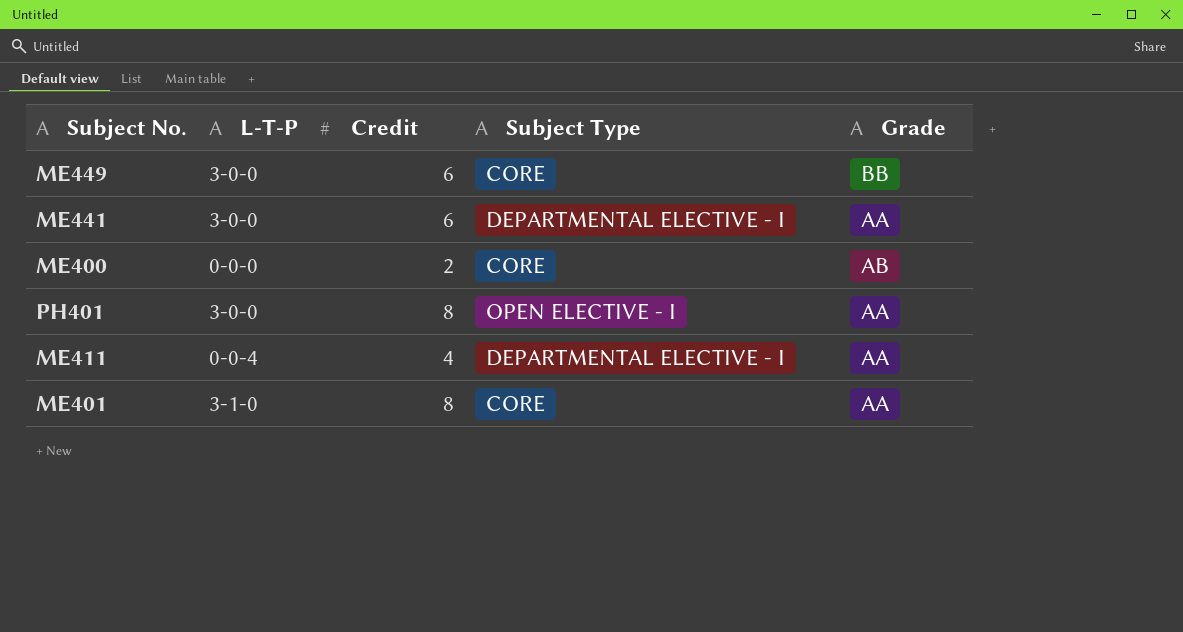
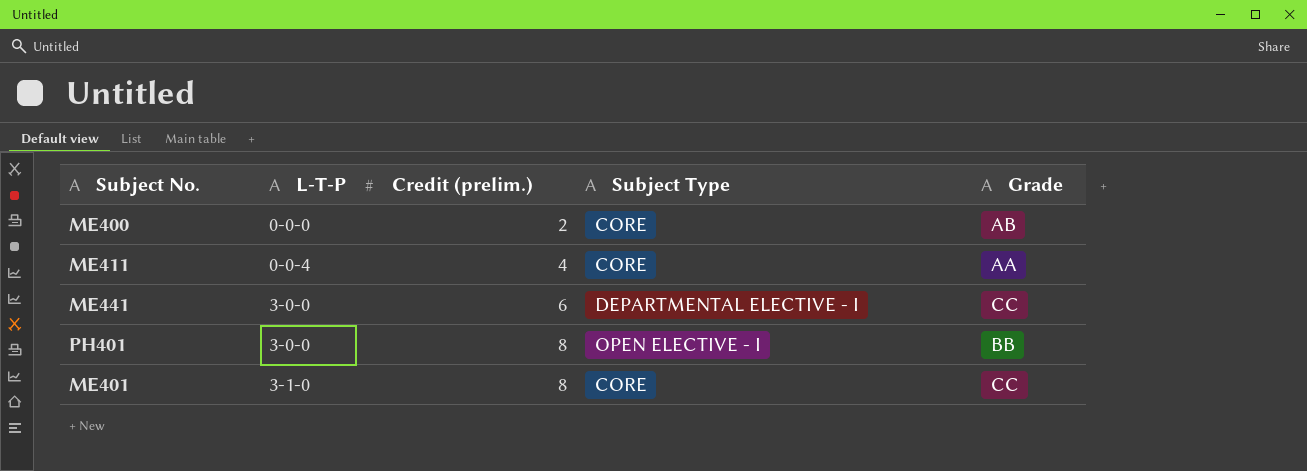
row order: none -> L-T-P ascending
column name: Credit -> Credit (prelim.)
row ME449: 3-0-0 | 6 | CORE | BB -> none
ME411 | Subject Type: DEPARTMENTAL ELECTIVE - I -> CORE
ME441 | Grade: AA -> CC
PH401 | Grade: AA -> BB
ME401 | Grade: AA -> CC

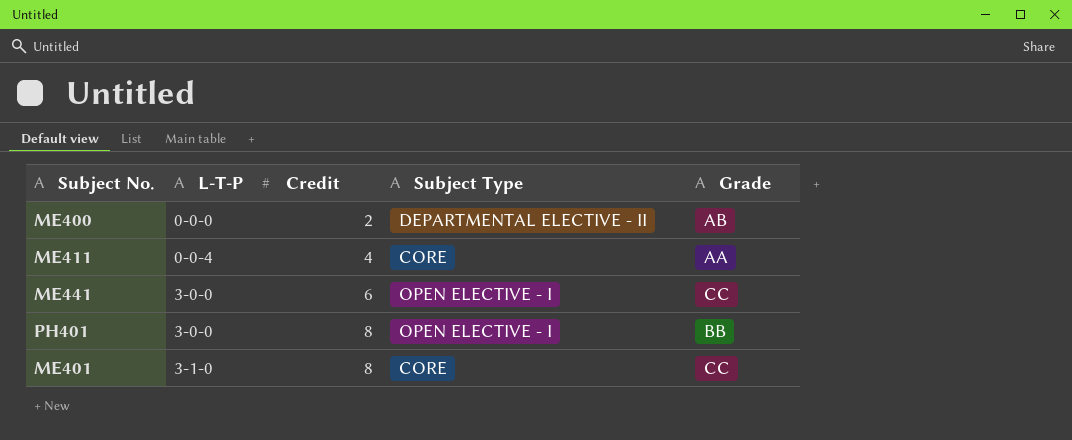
column name: Credit (prelim.) -> Credit
ME400 | Subject Type: CORE -> DEPARTMENTAL ELECTIVE - II
ME441 | Subject Type: DEPARTMENTAL ELECTIVE - I -> OPEN ELECTIVE - I

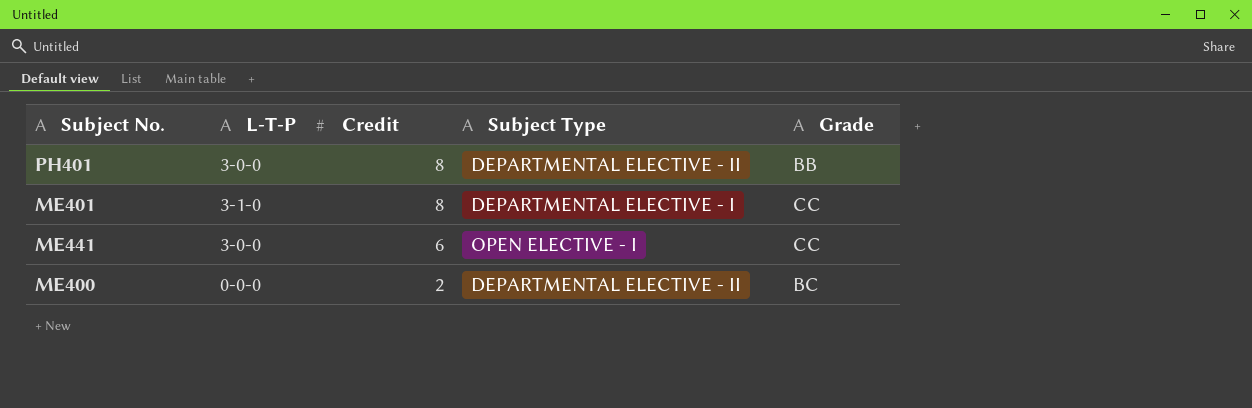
row order: L-T-P ascending -> Credit descending
row ME411: 0-0-4 | 4 | CORE | AA -> none
PH401 | Subject Type: OPEN ELECTIVE - I -> DEPARTMENTAL ELECTIVE - II
ME401 | Subject Type: CORE -> DEPARTMENTAL ELECTIVE - I
ME400 | Grade: AB -> BC

